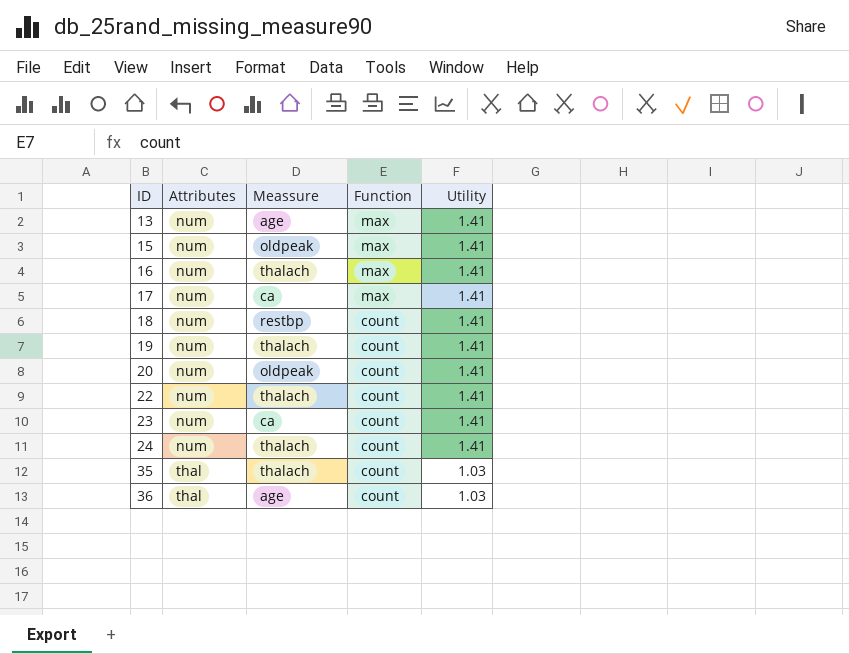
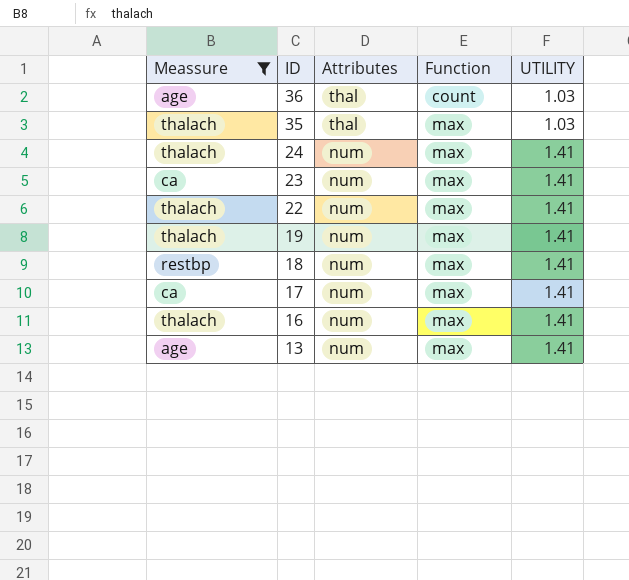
filter: none -> Meassure != oldpeak
row order: ID ascending -> ID descending
column Meassure | position: 3 -> 1
column name: Utility -> UTILITY
35 | Function: count -> max
24 | Function: count -> max
23 | Function: count -> max
22 | Function: count -> max
19 | Function: count -> max
18 | Function: count -> max

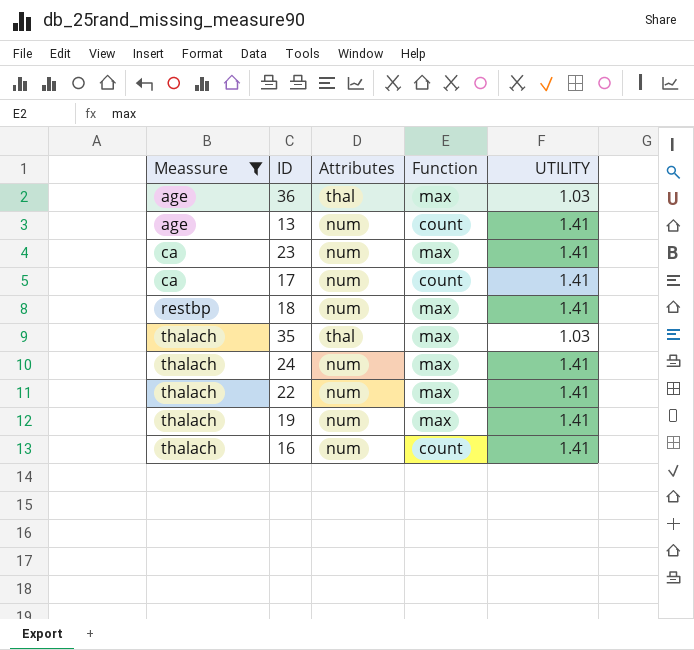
row order: ID descending -> Meassure ascending
36 | Function: count -> max
13 | Function: max -> count
17 | Function: max -> count
16 | Function: max -> count

